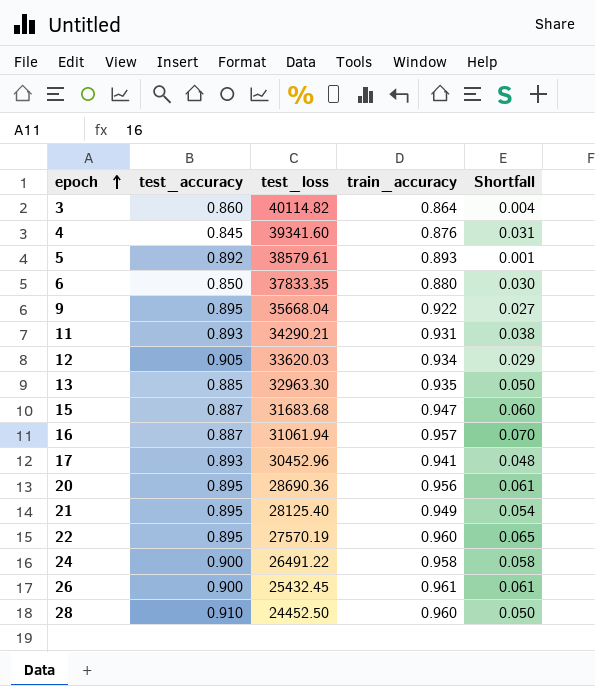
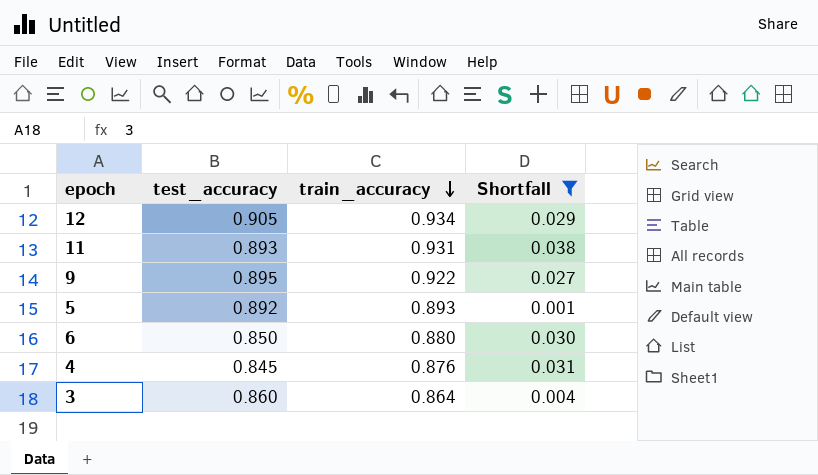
filter: none -> Shortfall <= 0.038
row order: epoch ascending -> train_accuracy descending
column test_loss | position: 3 -> none

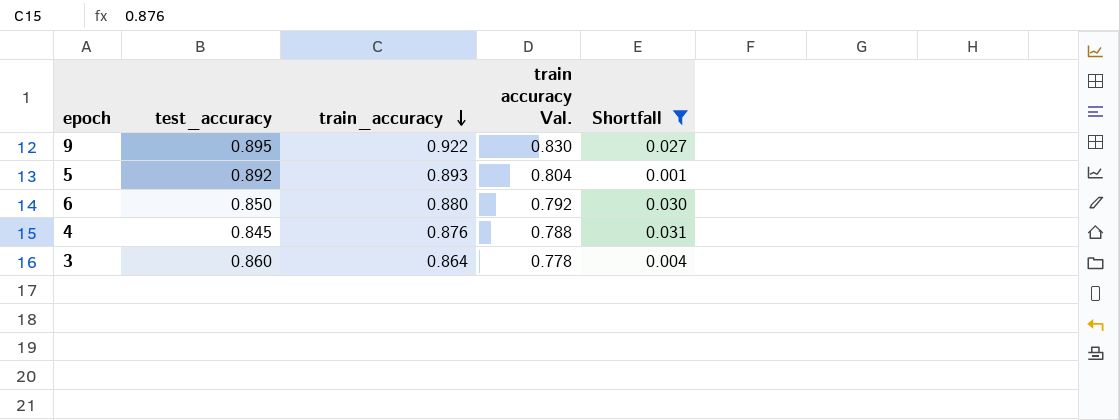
column train accuracy Val. | formula: none -> [train_accuracy] * 0.9
row 12: 0.905 | 0.934 | 0.029 -> none
row 11: 0.893 | 0.931 | 0.038 -> none

